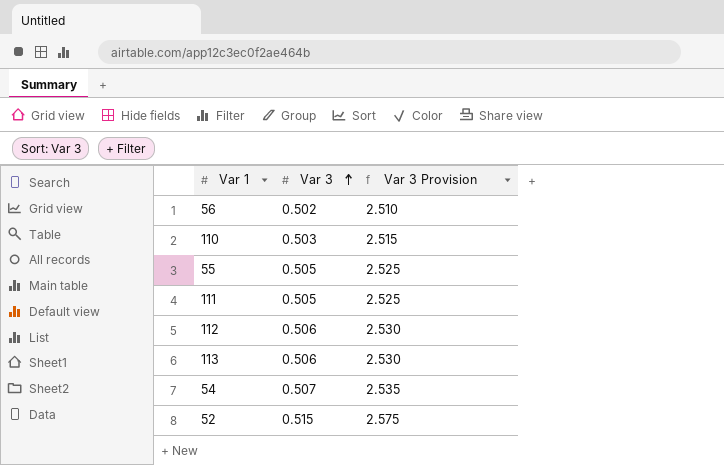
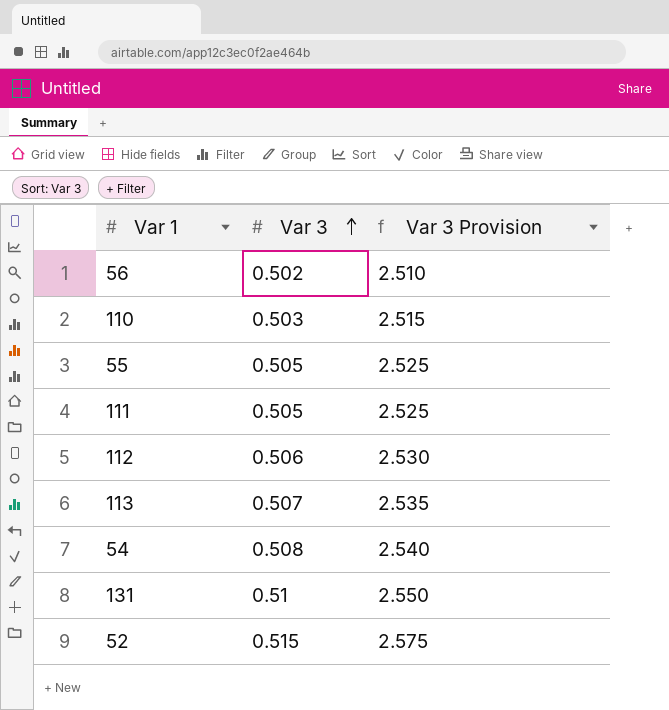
113 | Var 3: 0.506 -> 0.507
113 | Var 3 Provision: 2.530 -> 2.535
54 | Var 3: 0.507 -> 0.508
54 | Var 3 Provision: 2.535 -> 2.540
row 131: none -> 0.51 | 2.550

